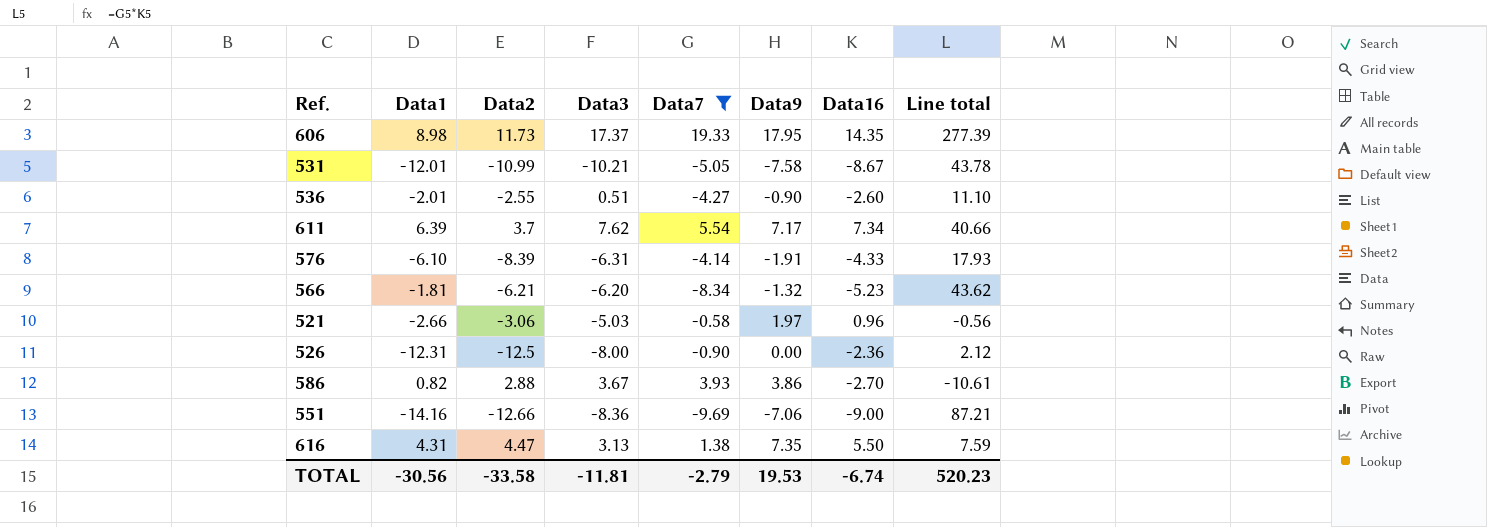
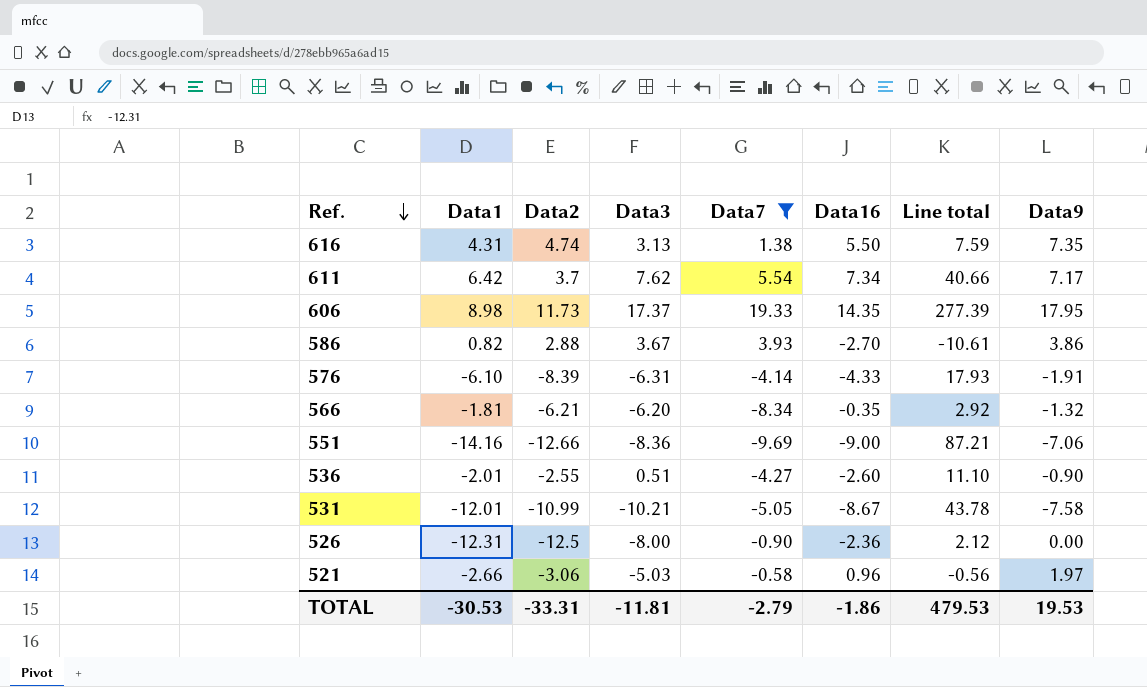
row order: none -> Ref. descending
column Data9 | position: 6 -> 8
616 | Data2: 4.47 -> 4.74
611 | Data1: 6.39 -> 6.42
566 | Data16: -5.23 -> -0.35
566 | Line total: 43.62 -> 2.92
TOTAL | Data1: -30.56 -> -30.53
TOTAL | Data2: -33.58 -> -33.31
TOTAL | Data16: -6.74 -> -1.86
TOTAL | Line total: 520.23 -> 479.53

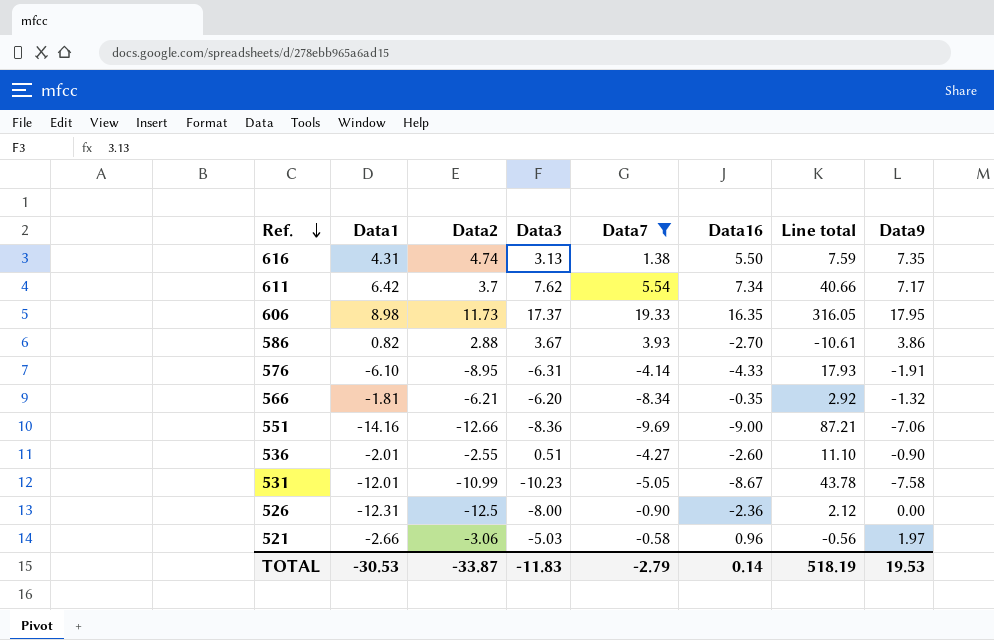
606 | Data16: 14.35 -> 16.35
606 | Line total: 277.39 -> 316.05
576 | Data2: -8.39 -> -8.95
531 | Data3: -10.21 -> -10.23
TOTAL | Data2: -33.31 -> -33.87
TOTAL | Data3: -11.81 -> -11.83
TOTAL | Data16: -1.86 -> 0.14
TOTAL | Line total: 479.53 -> 518.19

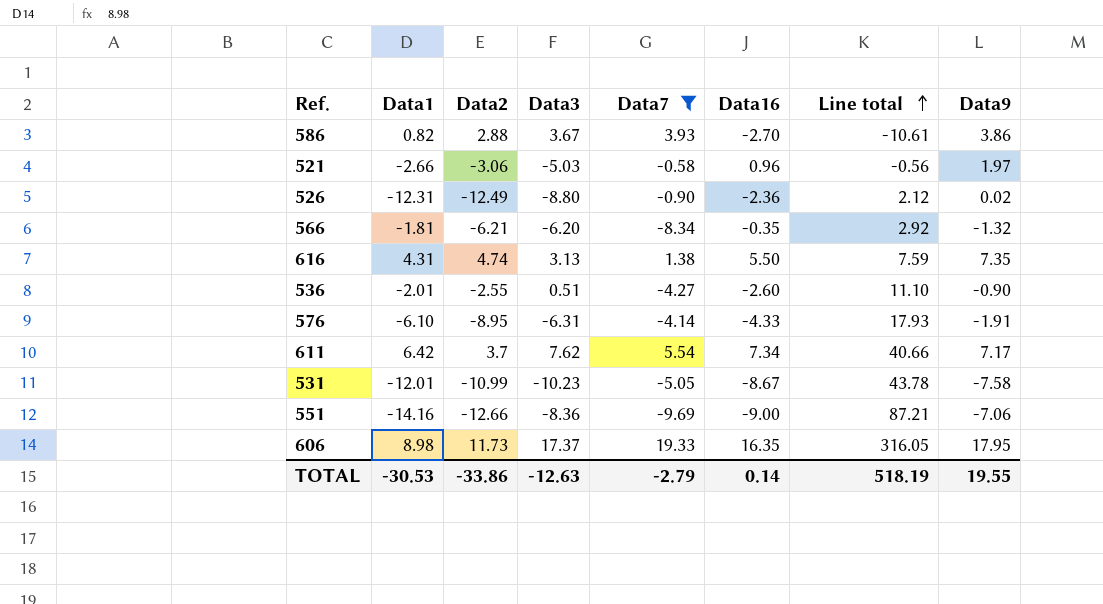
row order: Ref. descending -> Line total ascending
526 | Data2: -12.5 -> -12.49
526 | Data3: -8.00 -> -8.80
526 | Data9: 0.00 -> 0.02
TOTAL | Data2: -33.87 -> -33.86
TOTAL | Data3: -11.83 -> -12.63
TOTAL | Data9: 19.53 -> 19.55

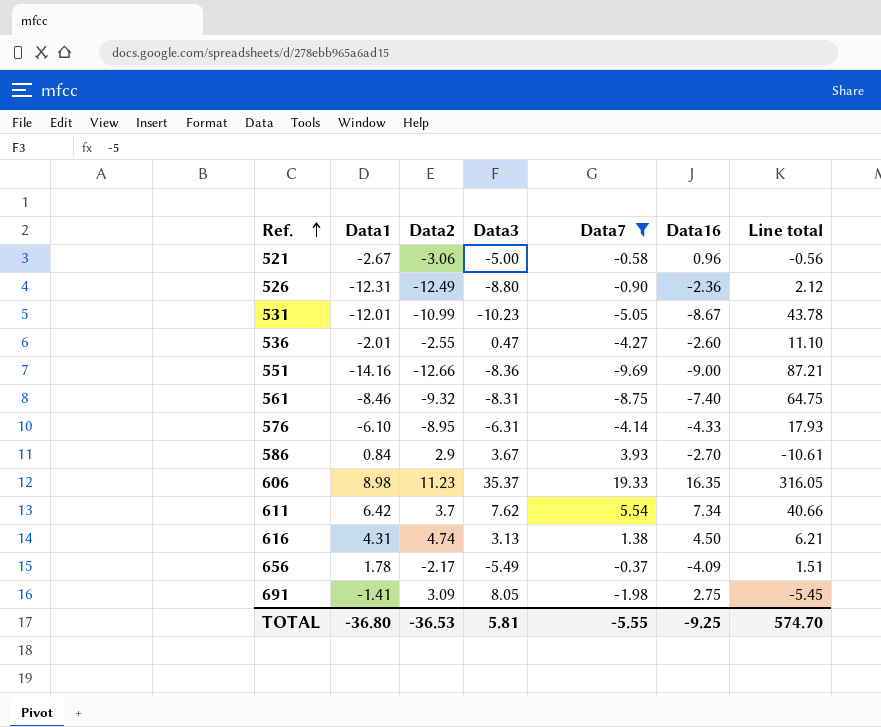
row order: Line total ascending -> Ref. ascending
column Data9 | position: 8 -> none
row 566: -1.81 | -6.21 | -6.20 | -8.34 | -0.35 | 2.92 | -1.32 -> none
521 | Data1: -2.66 -> -2.67
521 | Data3: -5.03 -> -5.00
536 | Data3: 0.51 -> 0.47
row 561: none -> -8.46 | -9.32 | -8.31 | -8.75 | -7.40 | 64.75
586 | Data1: 0.82 -> 0.84
586 | Data2: 2.88 -> 2.9
606 | Data2: 11.73 -> 11.23
606 | Data3: 17.37 -> 35.37
616 | Data16: 5.50 -> 4.50
616 | Line total: 7.59 -> 6.21
row 656: none -> 1.78 | -2.17 | -5.49 | -0.37 | -4.09 | 1.51
row 691: none -> -1.41 | 3.09 | 8.05 | -1.98 | 2.75 | -5.45
TOTAL | Data1: -30.53 -> -36.80
TOTAL | Data2: -33.86 -> -36.53
TOTAL | Data3: -12.63 -> 5.81
TOTAL | Data7: -2.79 -> -5.55
TOTAL | Data16: 0.14 -> -9.25
TOTAL | Line total: 518.19 -> 574.70

